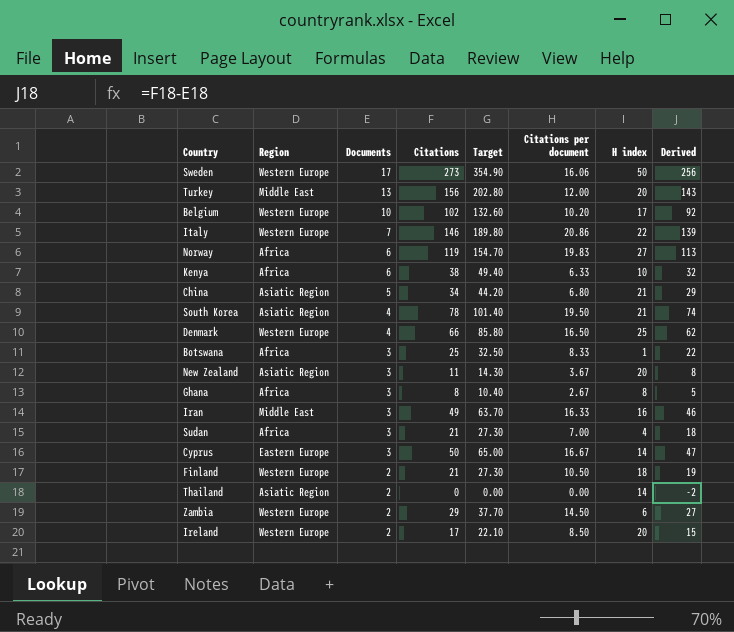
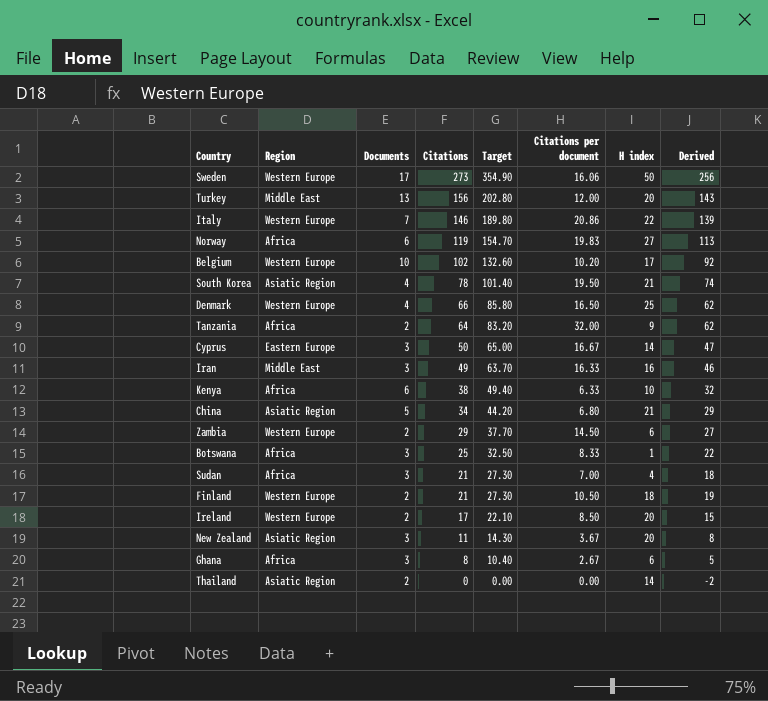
row order: Documents descending -> Citations descending
row Tanzania: none -> Africa | 2 | 64 | 83.20 | 32.00 | 9 | 62
Ghana | H index: 8 -> 6

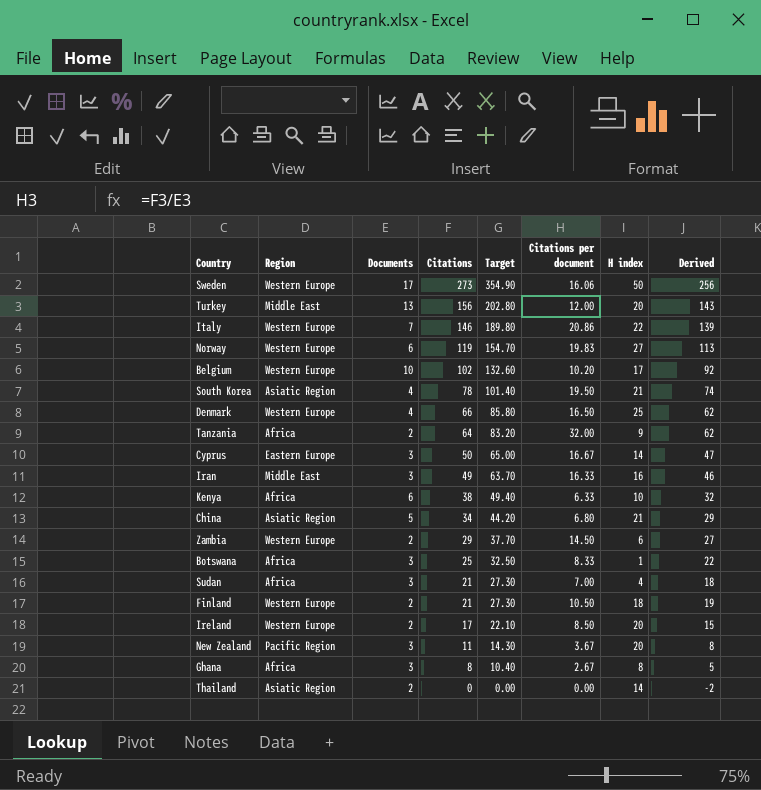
Norway | Region: Africa -> Western Europe
New Zealand | Region: Asiatic Region -> Pacific Region
Ghana | H index: 6 -> 8

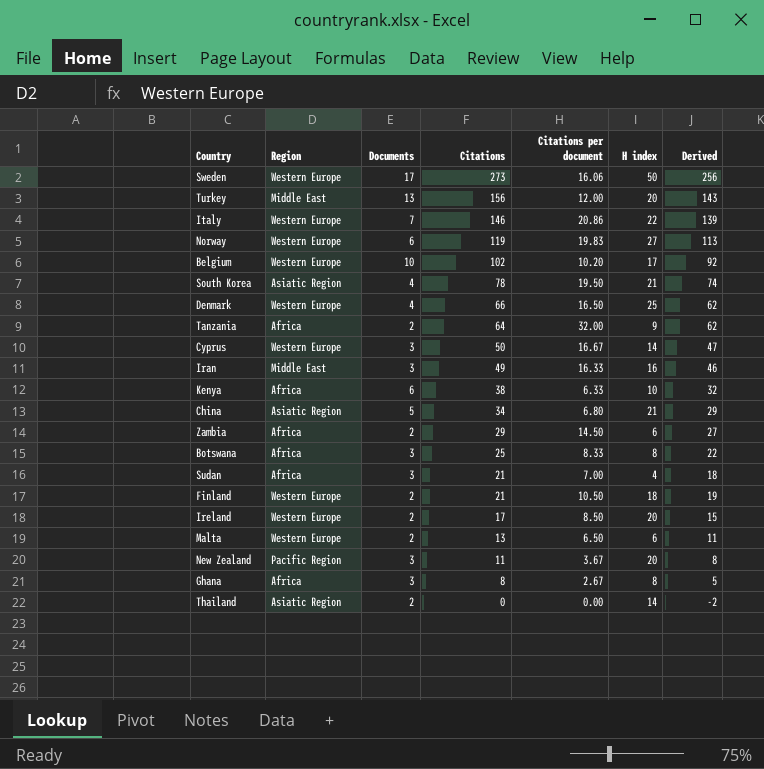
column Target | formula: [Citations] * 1.3 -> none
Cyprus | Region: Eastern Europe -> Western Europe
Zambia | Region: Western Europe -> Africa
Botswana | H index: 1 -> 8
row Malta: none -> Western Europe | 2 | 13 | 6.50 | 6 | 11

